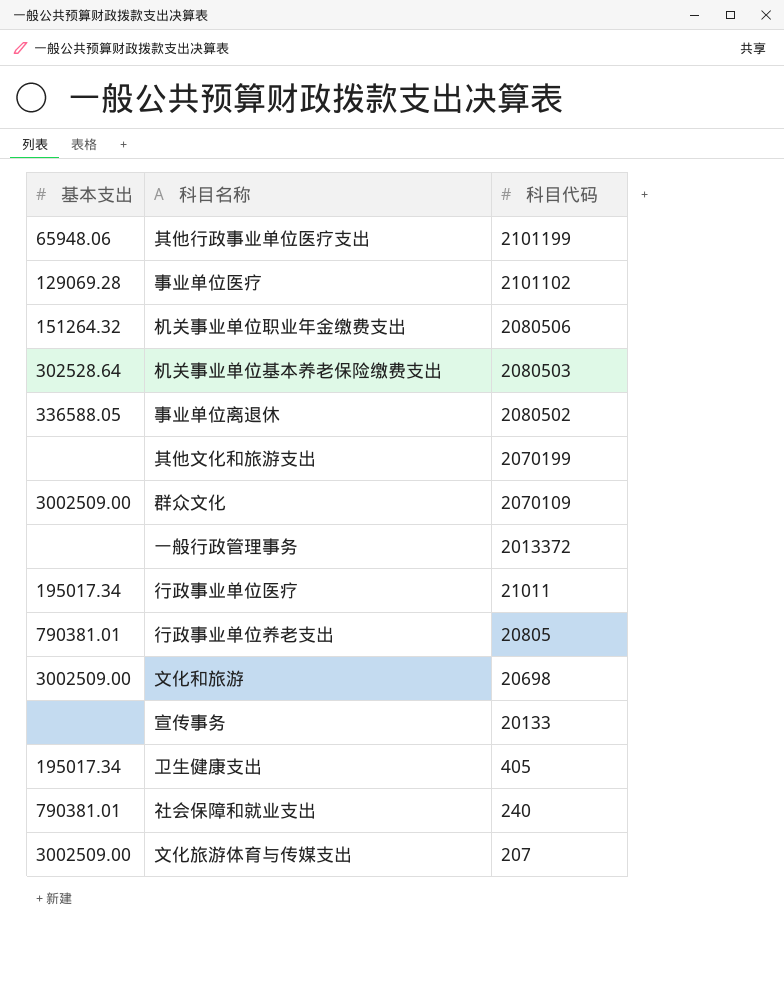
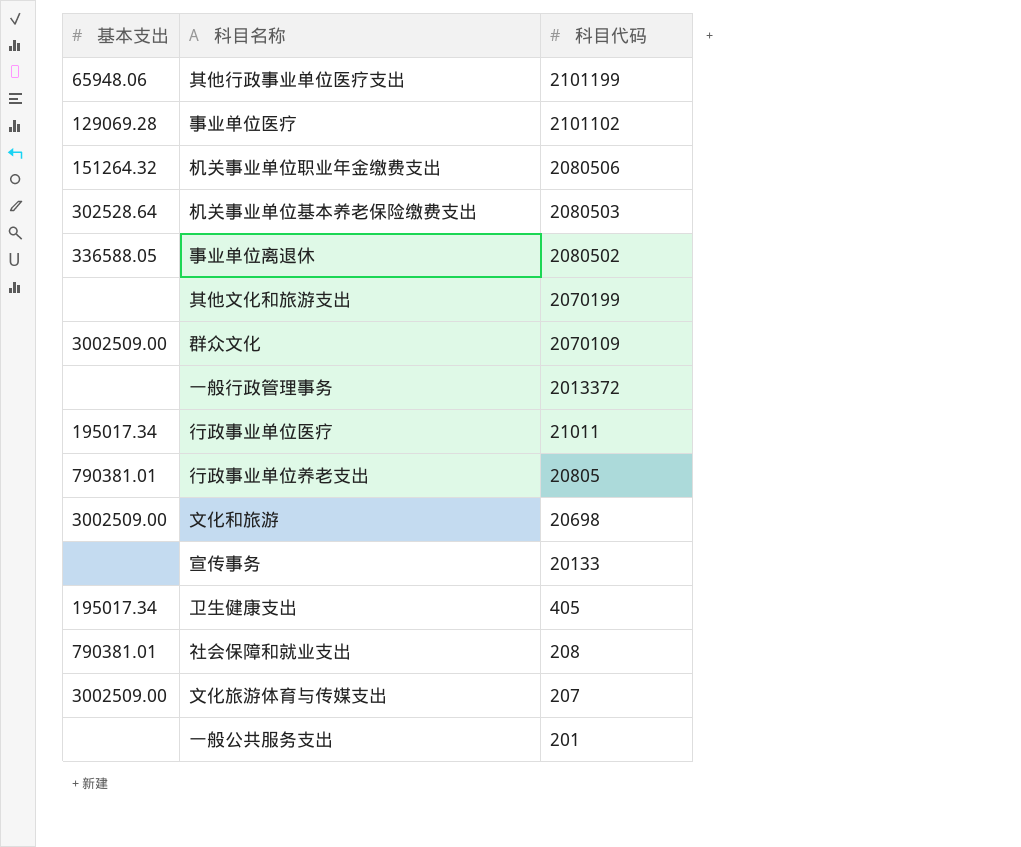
社会保障和就业支出 | 科目代码: 240 -> 208
row 一般公共服务支出: none -> none | 201

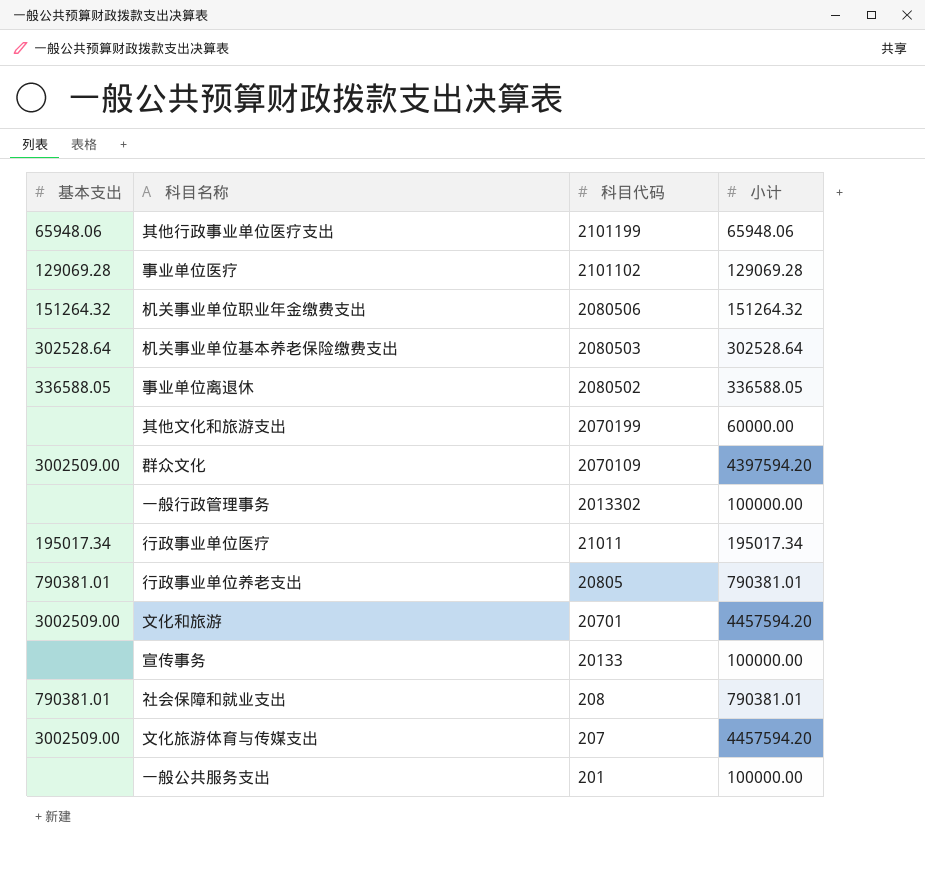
column 小计 | position: none -> 4
row 卫生健康支出: 195017.34 | 405 -> none
一般行政管理事务 | 科目代码: 2013372 -> 2013302
文化和旅游 | 科目代码: 20698 -> 20701

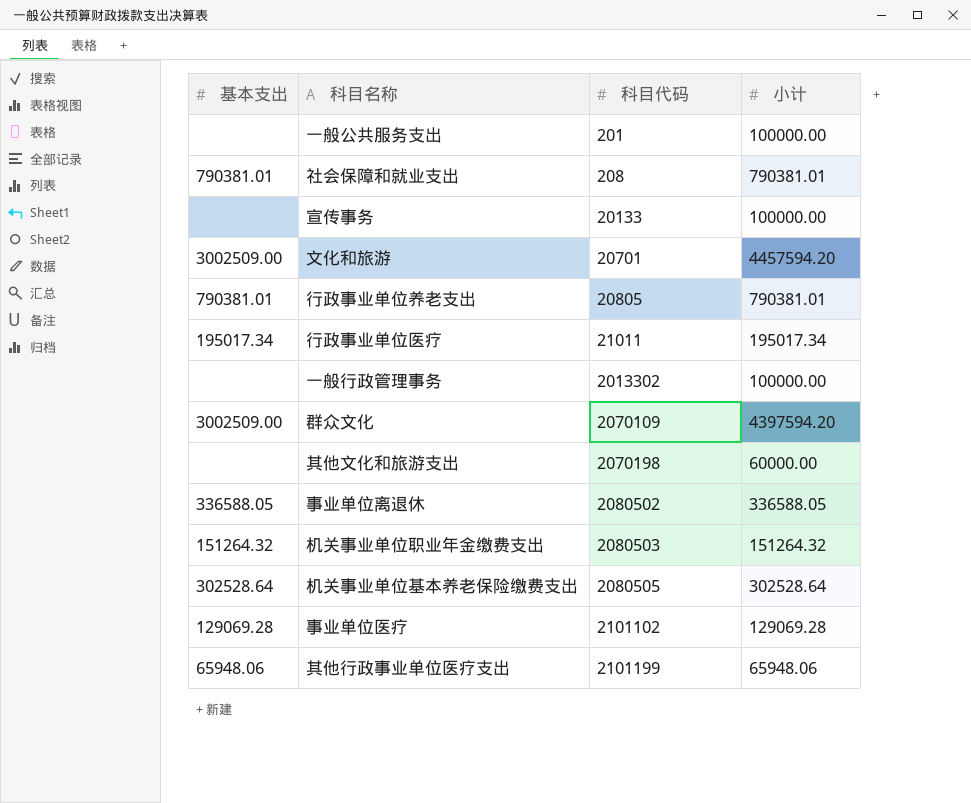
row order: 科目代码 descending -> 科目代码 ascending
row 文化旅游体育与传媒支出: 3002509.00 | 207 | 4457594.20 -> none
其他文化和旅游支出 | 科目代码: 2070199 -> 2070198
机关事业单位职业年金缴费支出 | 科目代码: 2080506 -> 2080503
机关事业单位基本养老保险缴费支出 | 科目代码: 2080503 -> 2080505

